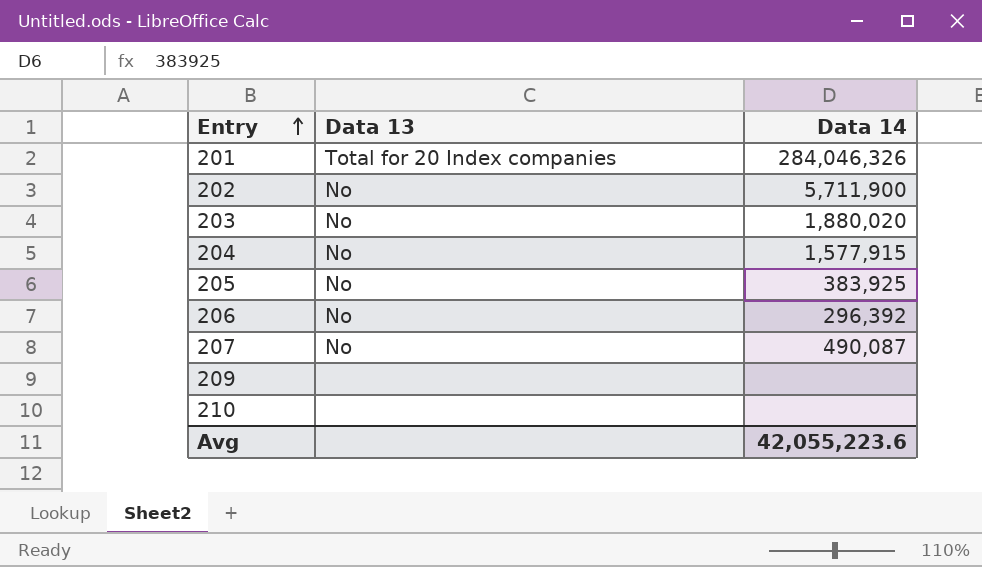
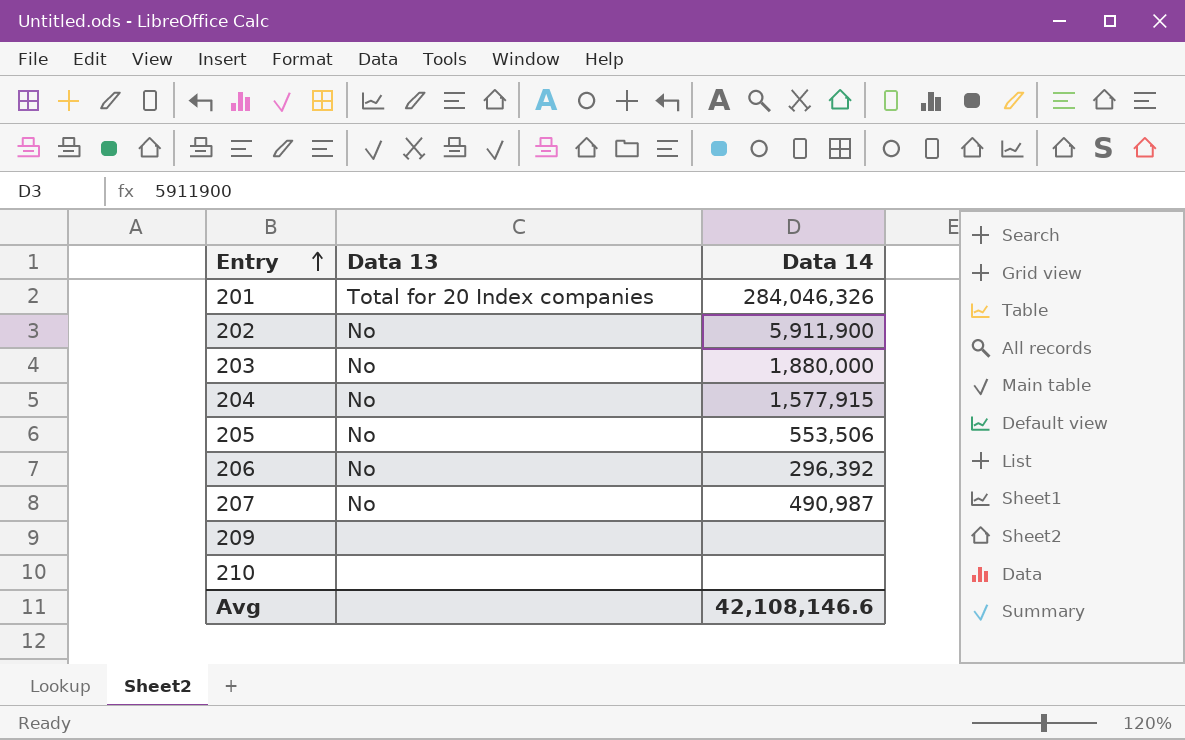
202 | Data 14: 5,711,900 -> 5,911,900
203 | Data 14: 1,880,020 -> 1,880,000
205 | Data 14: 383,925 -> 553,506
207 | Data 14: 490,087 -> 490,987
Avg | Data 14: 42,055,223.6 -> 42,108,146.6

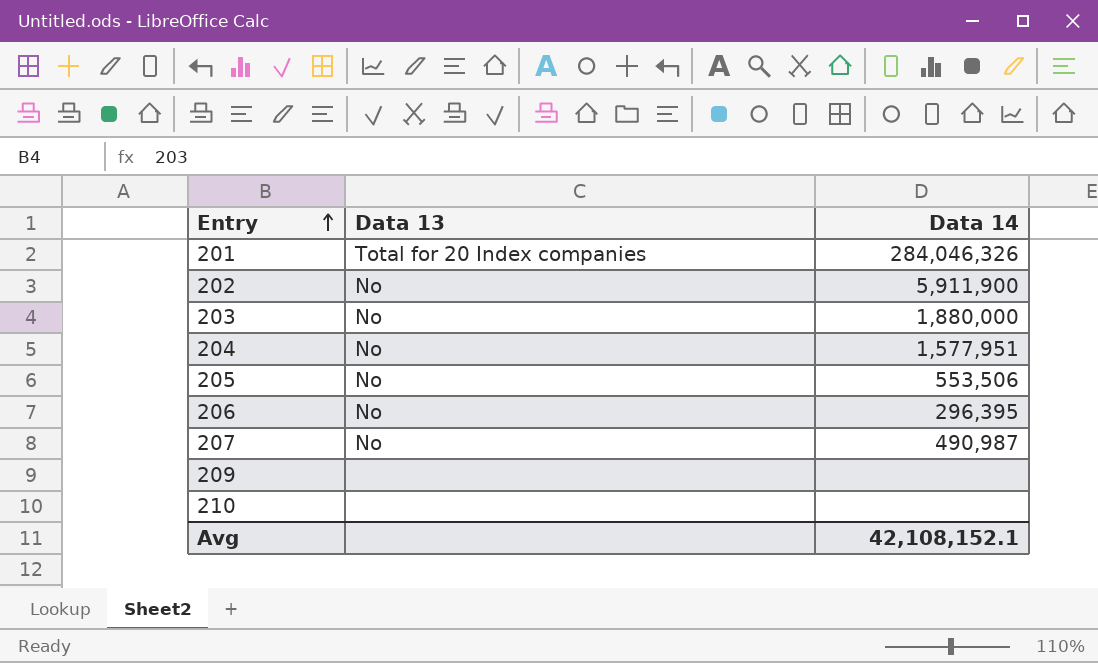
204 | Data 14: 1,577,915 -> 1,577,951
206 | Data 14: 296,392 -> 296,395
Avg | Data 14: 42,108,146.6 -> 42,108,152.1

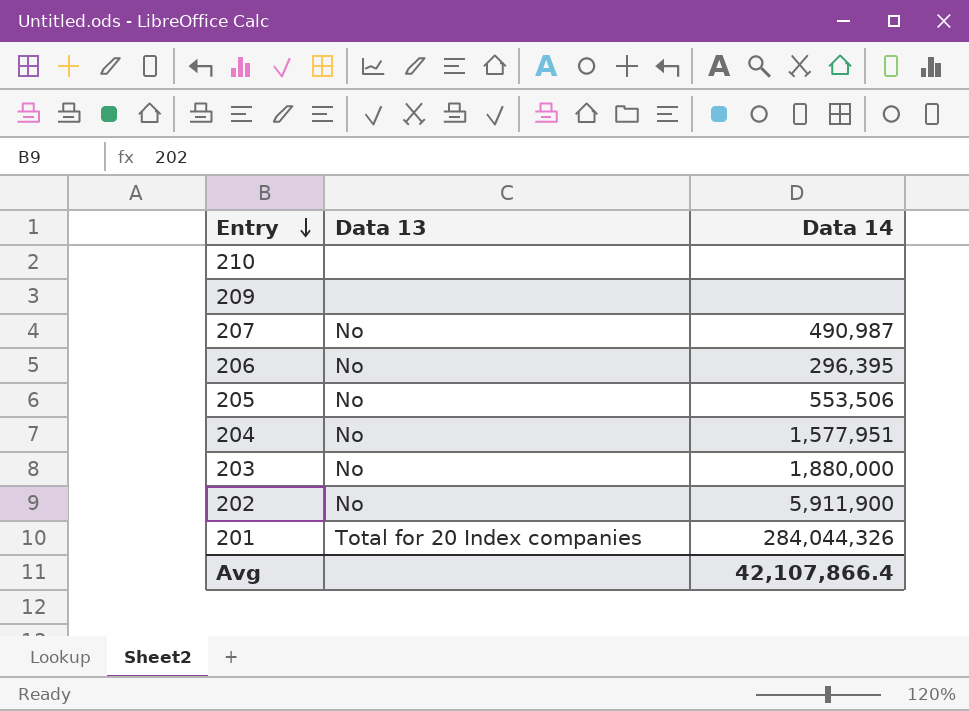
row order: Entry ascending -> Entry descending
201 | Data 14: 284,046,326 -> 284,044,326
Avg | Data 14: 42,108,152.1 -> 42,107,866.4

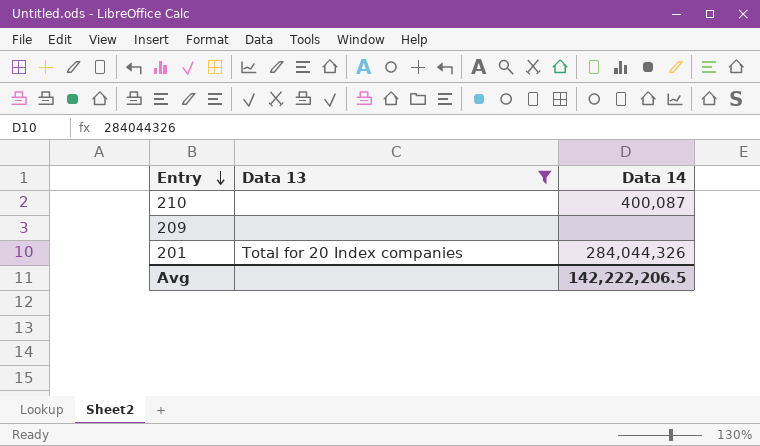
filter: none -> Data 13 != No
210 | Data 14: none -> 400,087
Avg | Data 14: 42,107,866.4 -> 142,222,206.5

